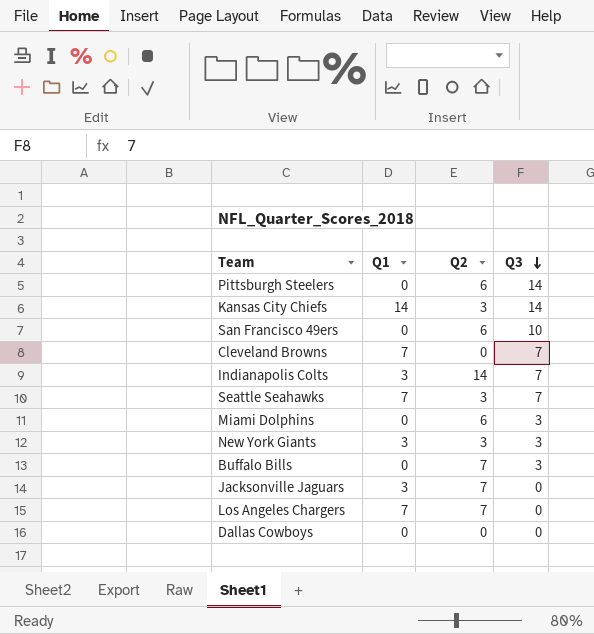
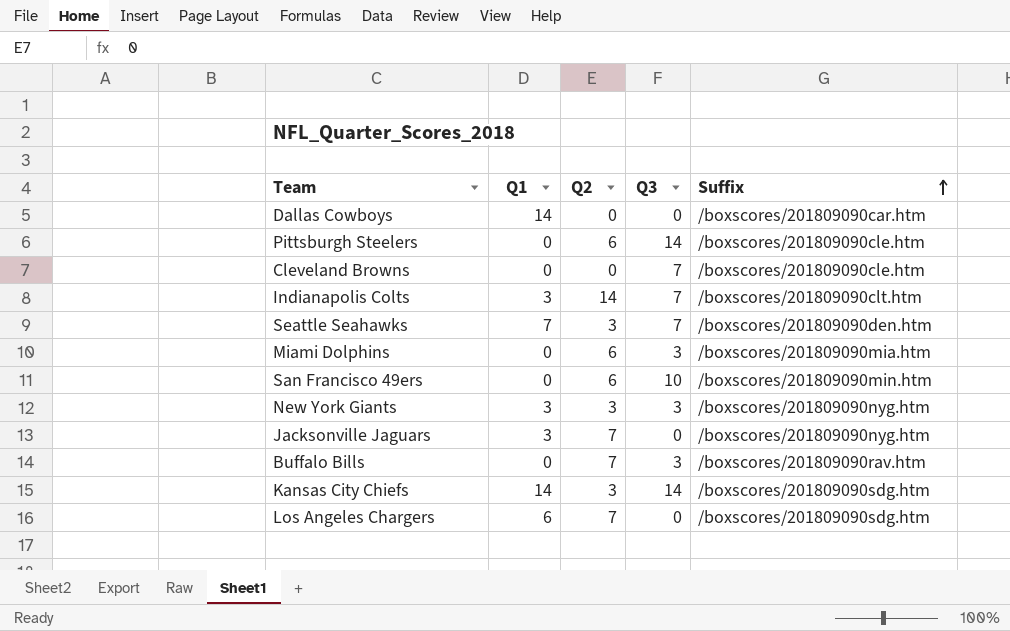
row order: Q3 descending -> Suffix ascending
column Suffix | position: none -> 5
Dallas Cowboys | Q1: 0 -> 14
Cleveland Browns | Q1: 7 -> 0
Los Angeles Chargers | Q1: 7 -> 6

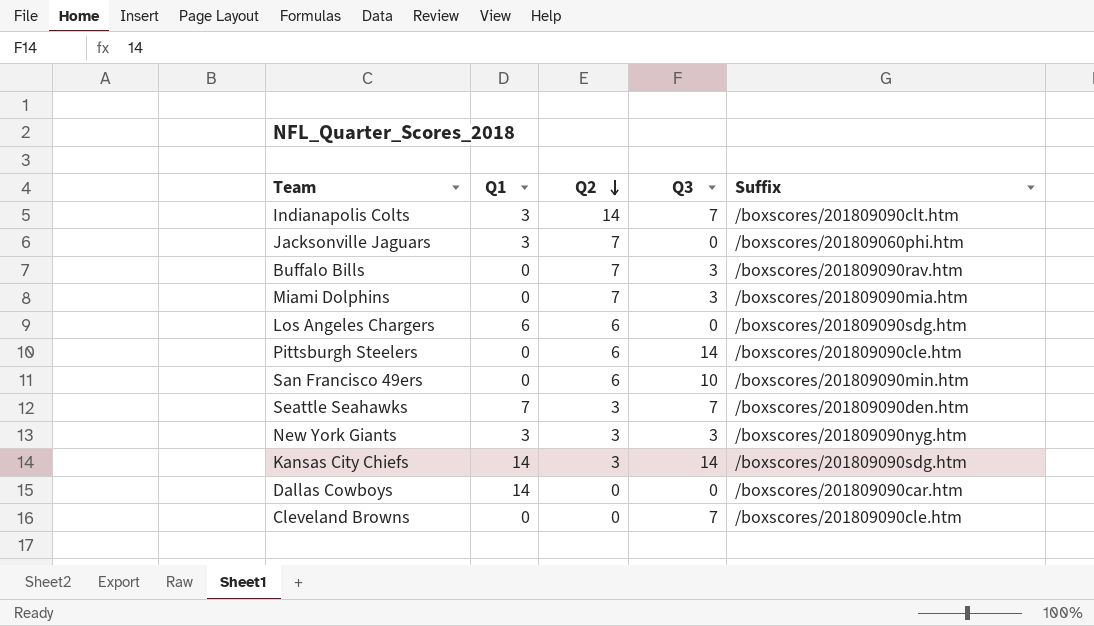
row order: Suffix ascending -> Q2 descending
Jacksonville Jaguars | Suffix: /boxscores/201809090nyg.htm -> /boxscores/201809060phi.htm
Miami Dolphins | Q2: 6 -> 7
Los Angeles Chargers | Q2: 7 -> 6

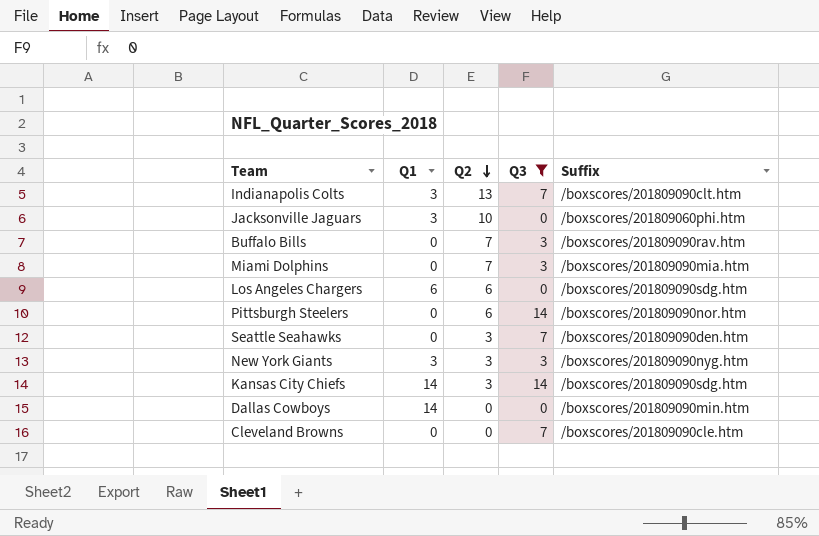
filter: none -> Q3 != 10
Indianapolis Colts | Q2: 14 -> 13
Jacksonville Jaguars | Q2: 7 -> 10
Pittsburgh Steelers | Suffix: /boxscores/201809090cle.htm -> /boxscores/201809090nor.htm
Seattle Seahawks | Q1: 7 -> 0
Dallas Cowboys | Suffix: /boxscores/201809090car.htm -> /boxscores/201809090min.htm

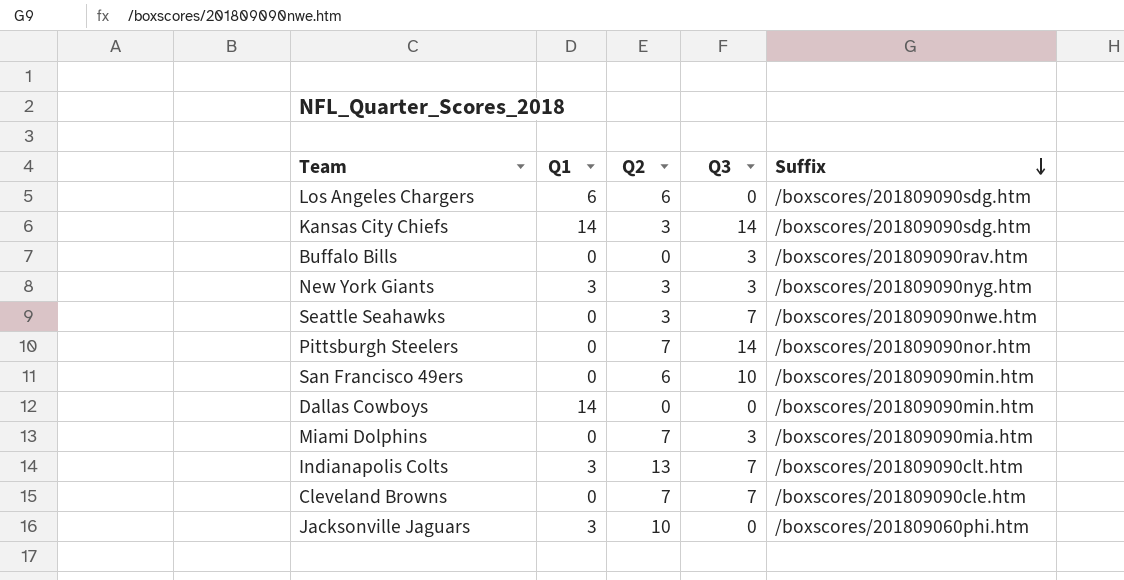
filter: Q3 != 10 -> none
row order: Q2 descending -> Suffix descending
Buffalo Bills | Q2: 7 -> 0
Seattle Seahawks | Suffix: /boxscores/201809090den.htm -> /boxscores/201809090nwe.htm
Pittsburgh Steelers | Q2: 6 -> 7
Cleveland Browns | Q2: 0 -> 7

